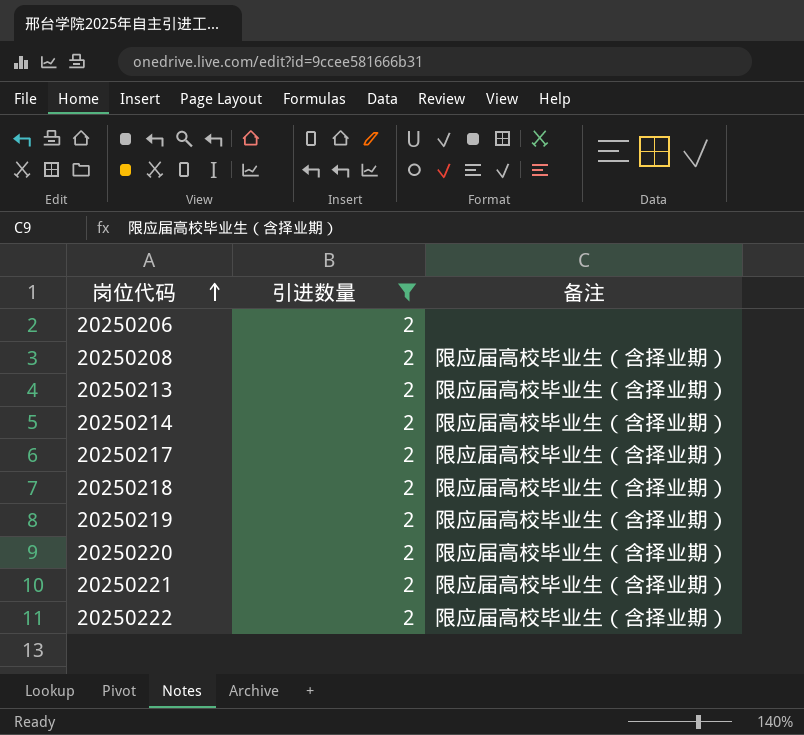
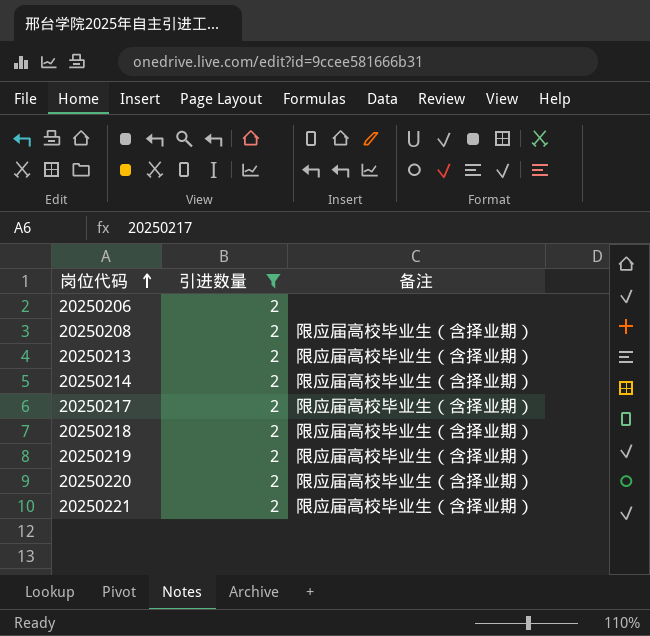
row 20250222: 2 | 限应届高校毕业生（含择业期） -> none

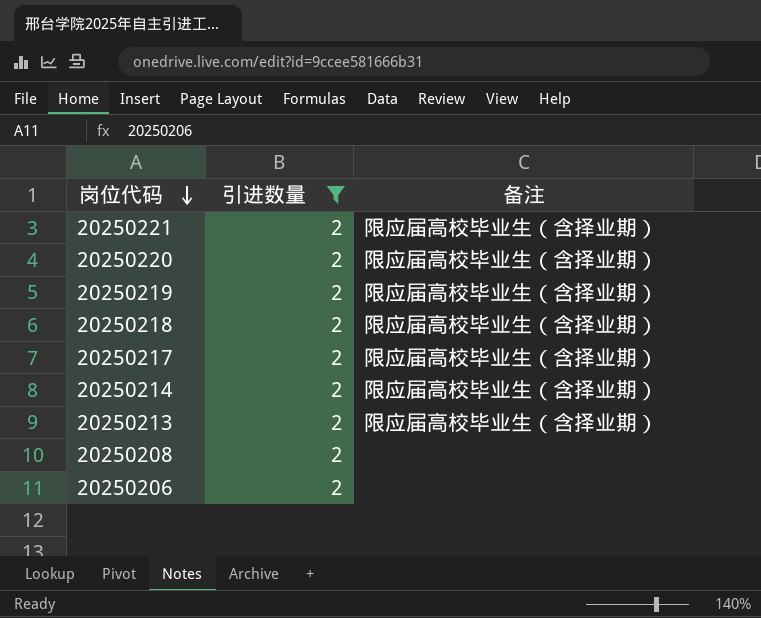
row order: 岗位代码 ascending -> 岗位代码 descending
20250208 | 备注: 限应届高校毕业生（含择业期） -> none

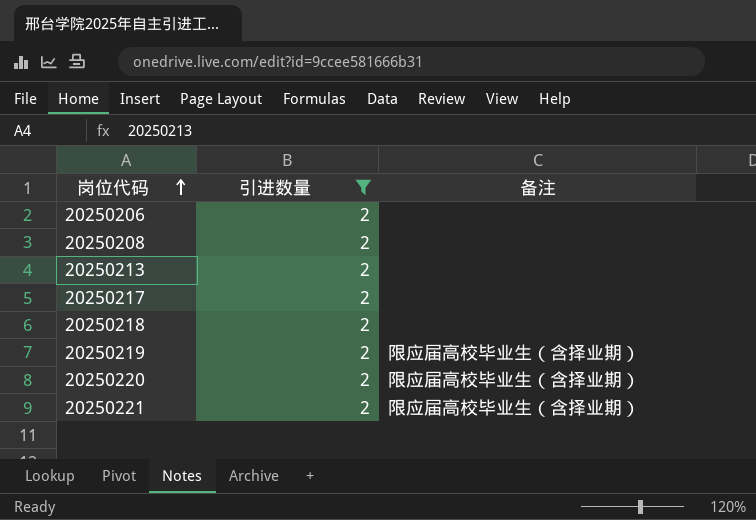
row order: 岗位代码 descending -> 岗位代码 ascending
row 20250214: 2 | 限应届高校毕业生（含择业期） -> none
20250213 | 备注: 限应届高校毕业生（含择业期） -> none
20250217 | 备注: 限应届高校毕业生（含择业期） -> none
20250218 | 备注: 限应届高校毕业生（含择业期） -> none

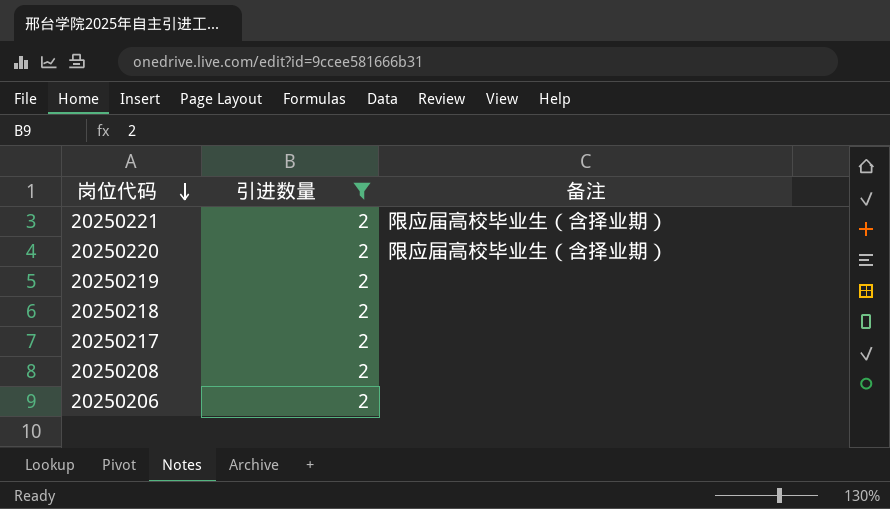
row order: 岗位代码 ascending -> 岗位代码 descending
row 20250213: 2 | none -> none
20250219 | 备注: 限应届高校毕业生（含择业期） -> none

